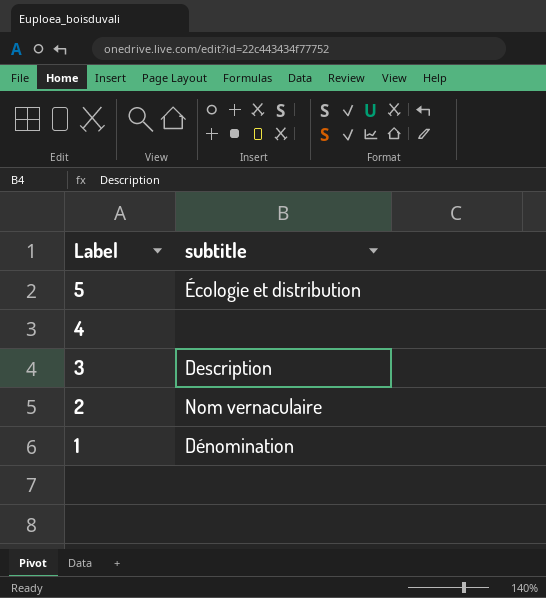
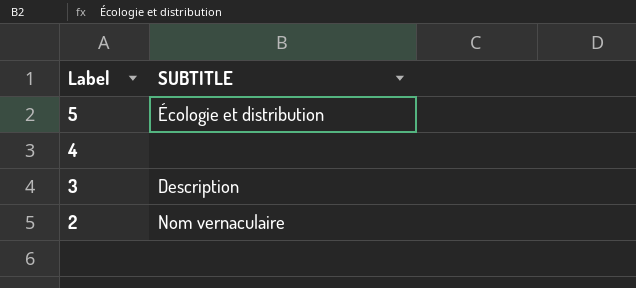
column name: subtitle -> SUBTITLE
row 1: Dénomination -> none

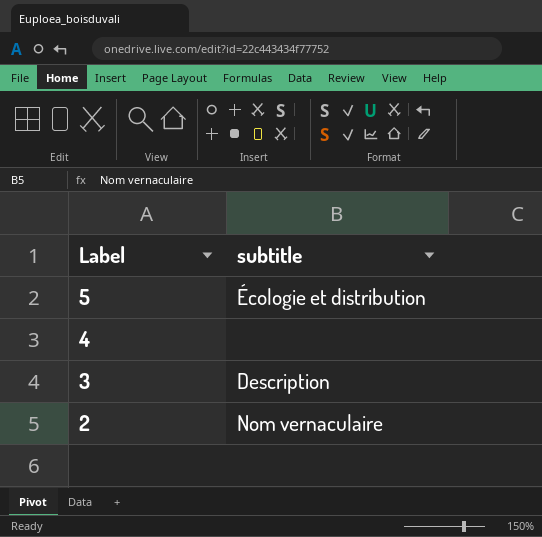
column name: SUBTITLE -> subtitle

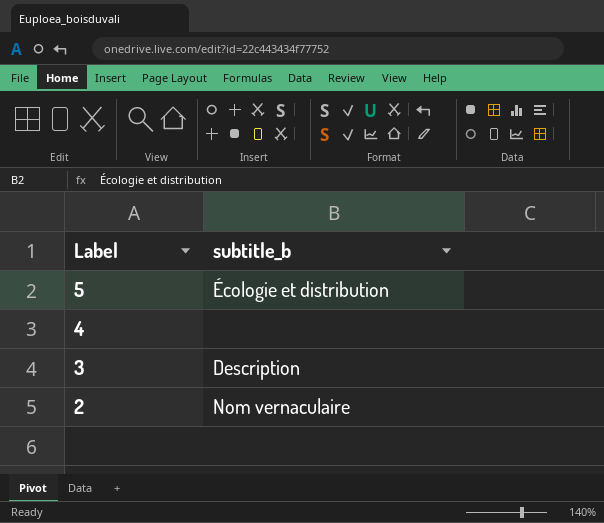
column name: subtitle -> subtitle_b

